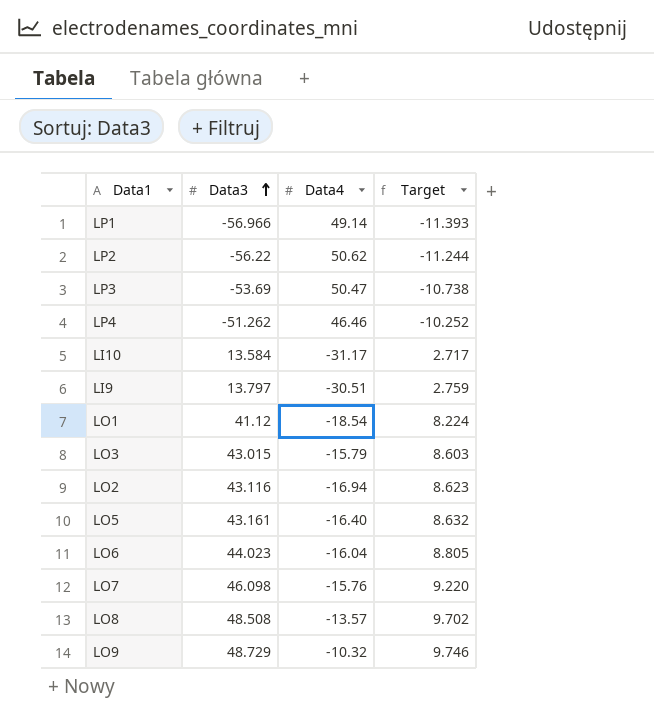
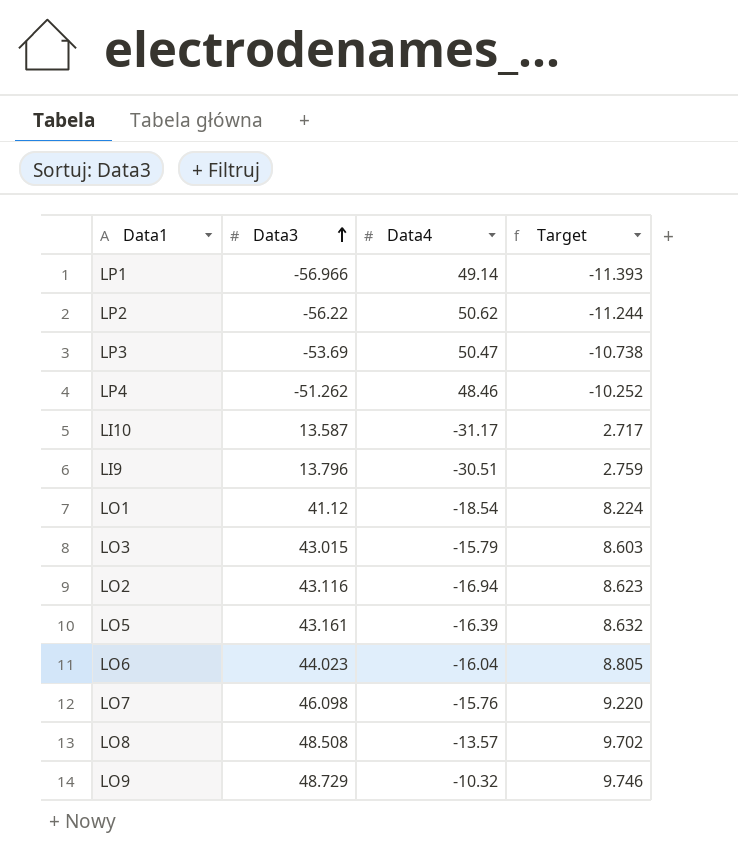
LP4 | Data4: 46.46 -> 48.46
LI10 | Data3: 13.584 -> 13.587
LI9 | Data3: 13.797 -> 13.796
LO5 | Data4: -16.40 -> -16.39

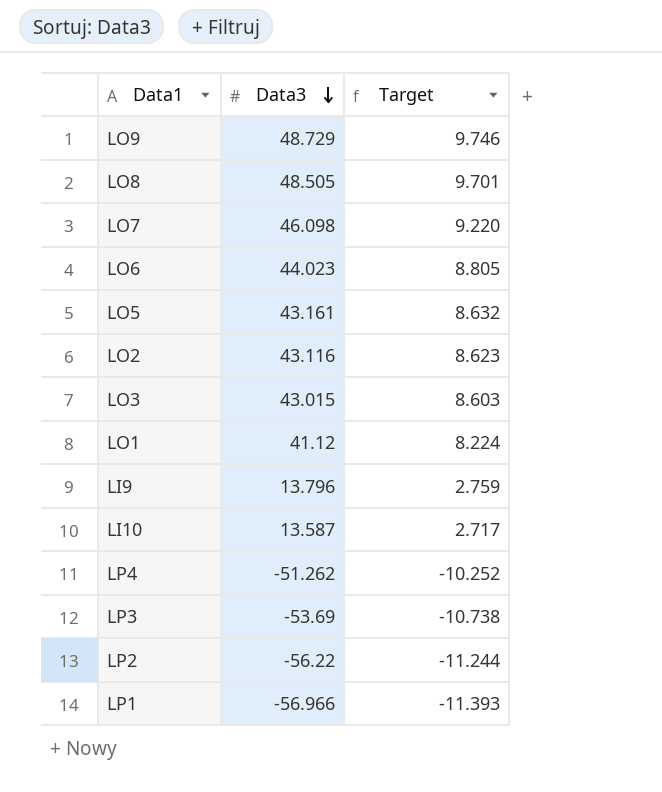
row order: Data3 ascending -> Data3 descending
column Data4 | position: 3 -> none
LO8 | Data3: 48.508 -> 48.505
LO8 | Target: 9.702 -> 9.701

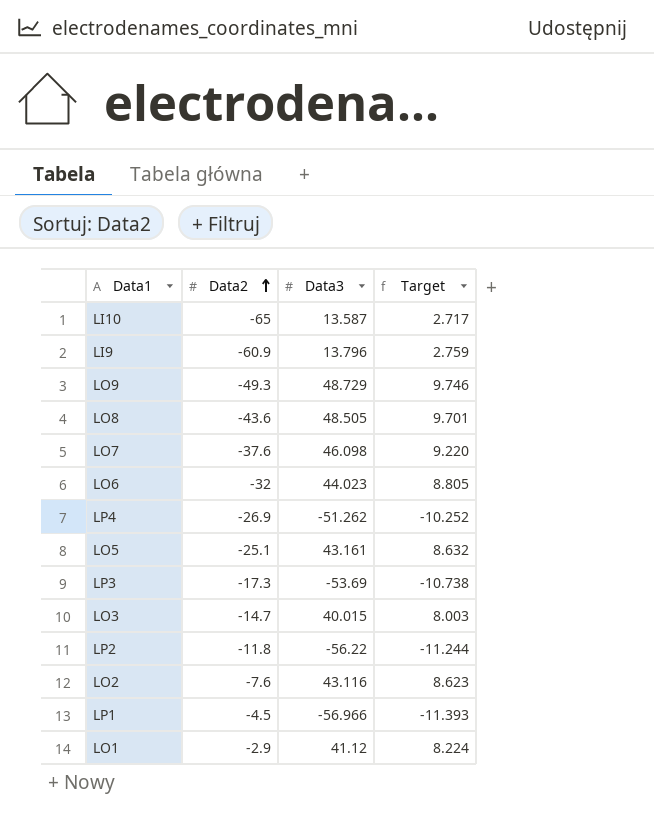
row order: Data3 descending -> Data2 ascending
column Data2 | position: none -> 2
LO3 | Data3: 43.015 -> 40.015
LO3 | Target: 8.603 -> 8.003

